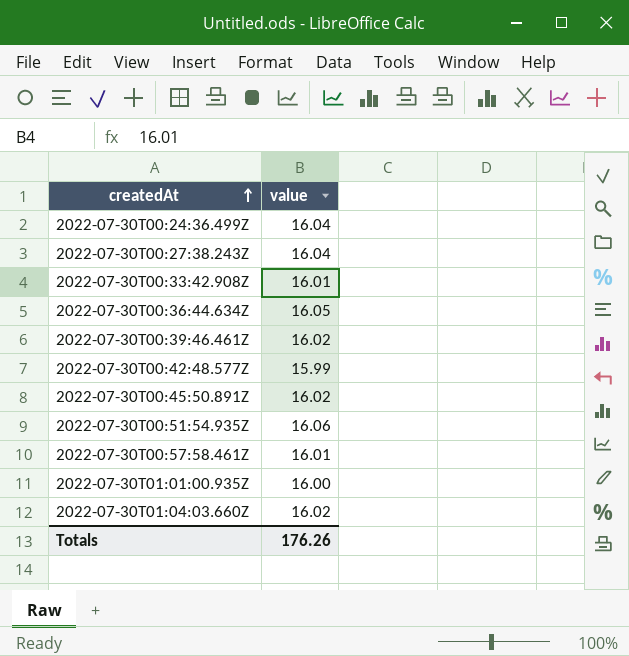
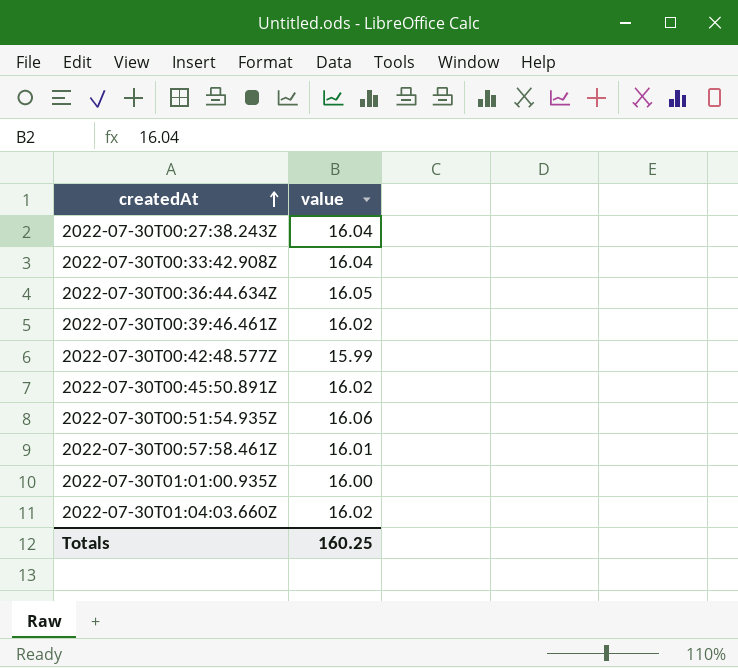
row 2022-07-30T00:24:36.499Z: 16.04 -> none
2022-07-30T00:33:42.908Z | value: 16.01 -> 16.04
Totals | value: 176.26 -> 160.25

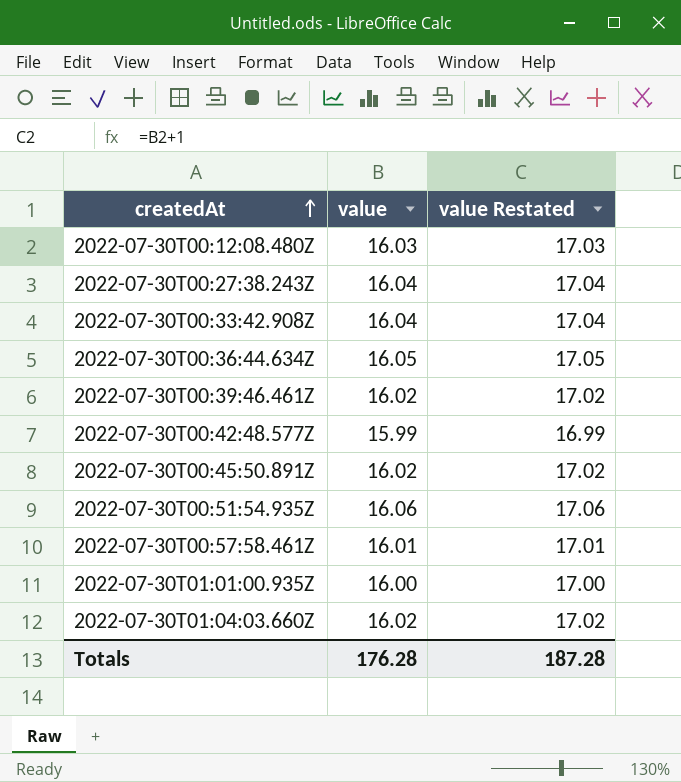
column value Restated | formula: none -> [value] + 1
row 2022-07-30T00:12:08.480Z: none -> 16.03 | 17.03
Totals | value: 160.25 -> 176.28

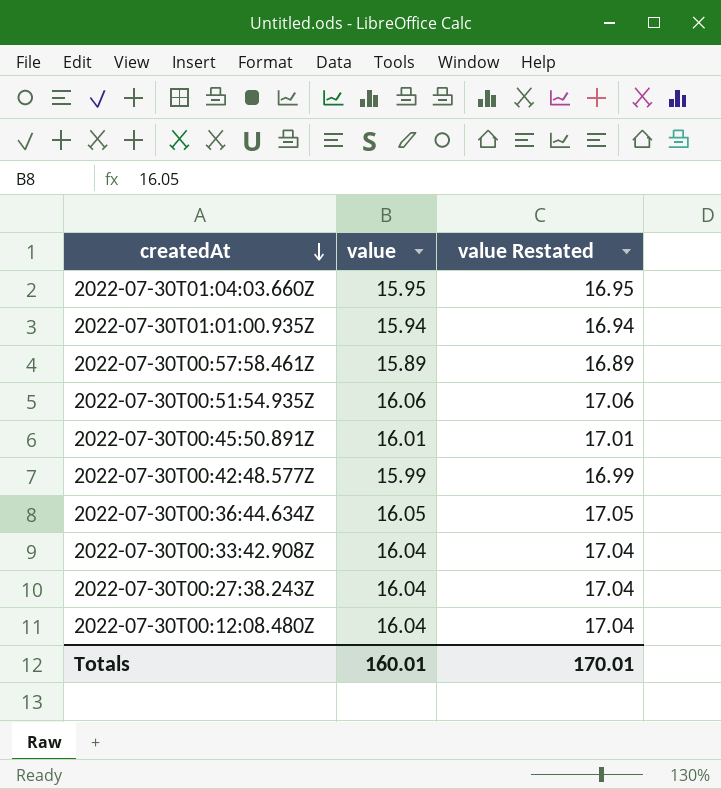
row order: createdAt ascending -> createdAt descending
row 2022-07-30T00:39:46.461Z: 16.02 | 17.02 -> none
2022-07-30T01:04:03.660Z | value: 16.02 -> 15.95
2022-07-30T01:04:03.660Z | value Restated: 17.02 -> 16.95
2022-07-30T01:01:00.935Z | value: 16.00 -> 15.94
2022-07-30T01:01:00.935Z | value Restated: 17.00 -> 16.94
2022-07-30T00:57:58.461Z | value: 16.01 -> 15.89
2022-07-30T00:57:58.461Z | value Restated: 17.01 -> 16.89
2022-07-30T00:45:50.891Z | value: 16.02 -> 16.01
2022-07-30T00:45:50.891Z | value Restated: 17.02 -> 17.01
2022-07-30T00:12:08.480Z | value: 16.03 -> 16.04
2022-07-30T00:12:08.480Z | value Restated: 17.03 -> 17.04
Totals | value: 176.28 -> 160.01
Totals | value Restated: 187.28 -> 170.01

